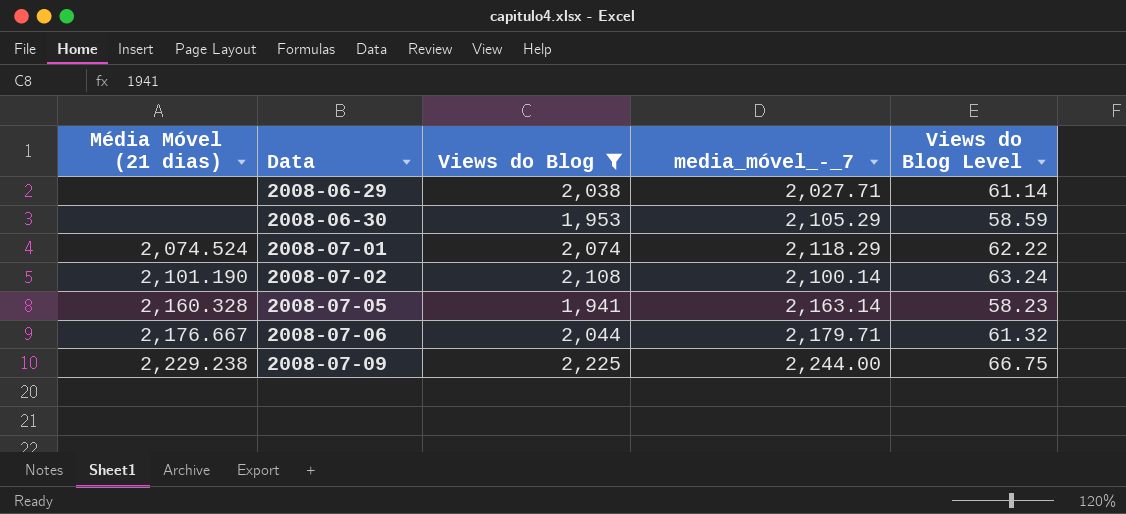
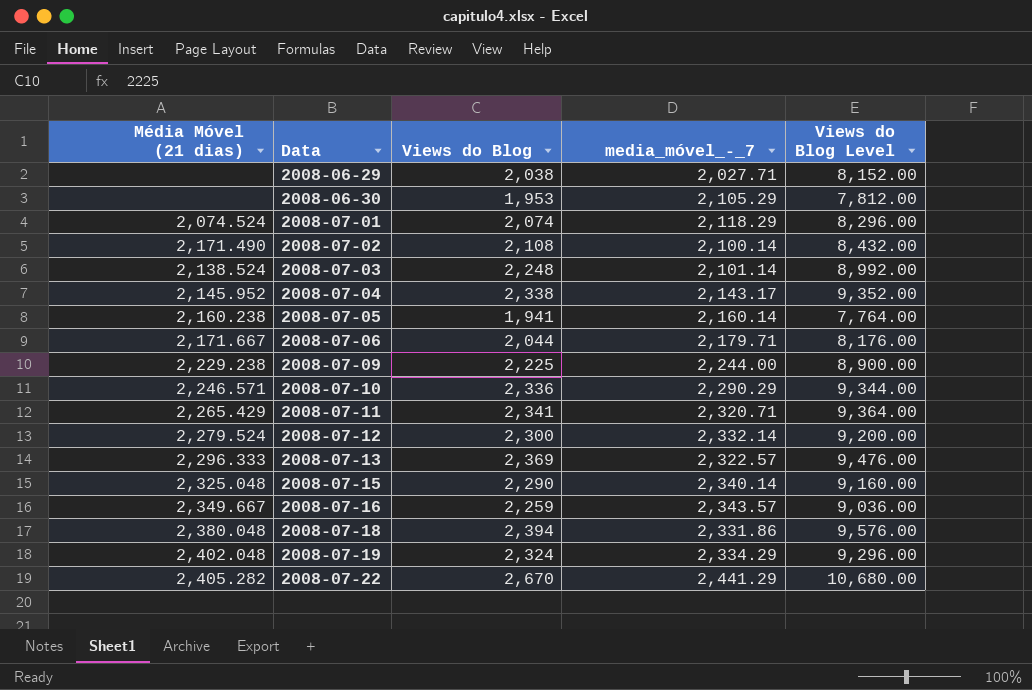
filter: Views do Blog <= 2,225 -> none
column Views do Blog Level | formula: [Views do Blog] * 0.03 -> [Views do Blog] * 4
2008-07-02 | Média Móvel (21 dias): 2,101.190 -> 2,171.490
2008-07-05 | Média Móvel (21 dias): 2,160.328 -> 2,160.238
2008-07-05 | media_móvel_-_7: 2,163.14 -> 2,160.14
2008-07-06 | Média Móvel (21 dias): 2,176.667 -> 2,171.667

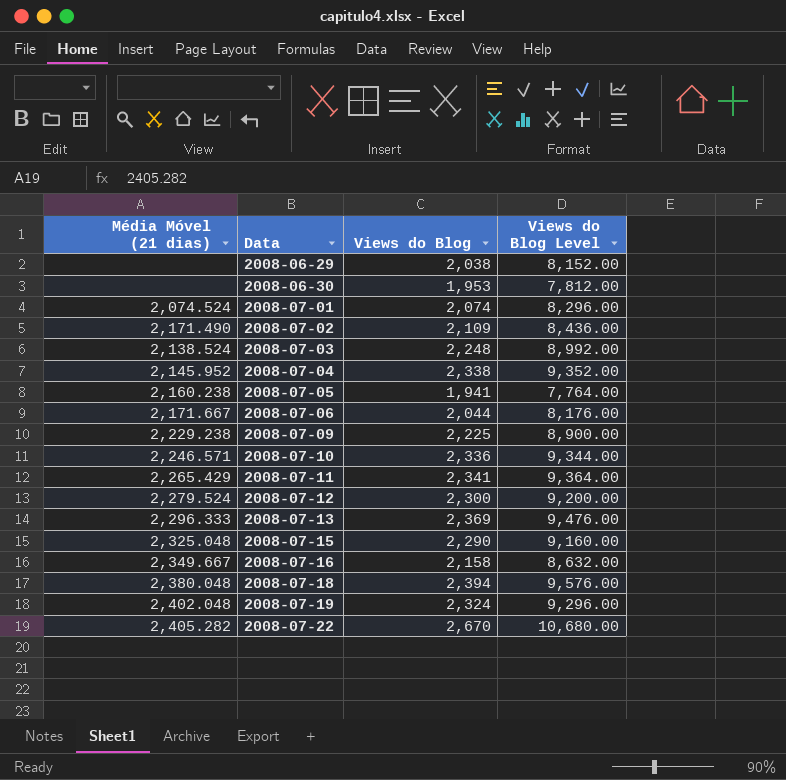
column media_móvel_-_7 | position: 4 -> none
2008-07-02 | Views do Blog: 2,108 -> 2,109
2008-07-02 | Views do Blog Level: 8,432.00 -> 8,436.00
2008-07-16 | Views do Blog: 2,259 -> 2,158
2008-07-16 | Views do Blog Level: 9,036.00 -> 8,632.00

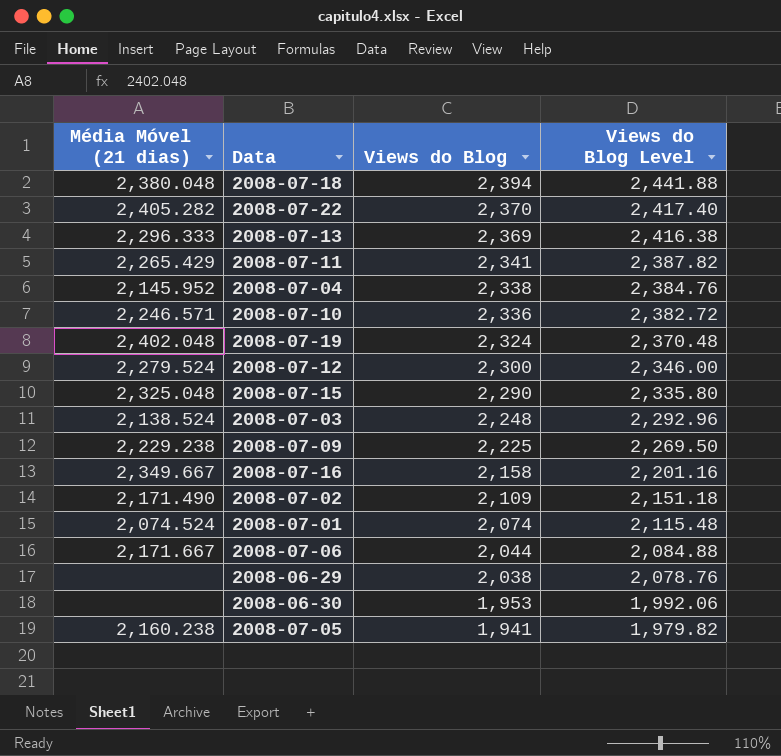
row order: Data ascending -> Views do Blog descending
column Views do Blog Level | formula: [Views do Blog] * 4 -> [Views do Blog] * 1.02
2008-07-22 | Views do Blog: 2,670 -> 2,370

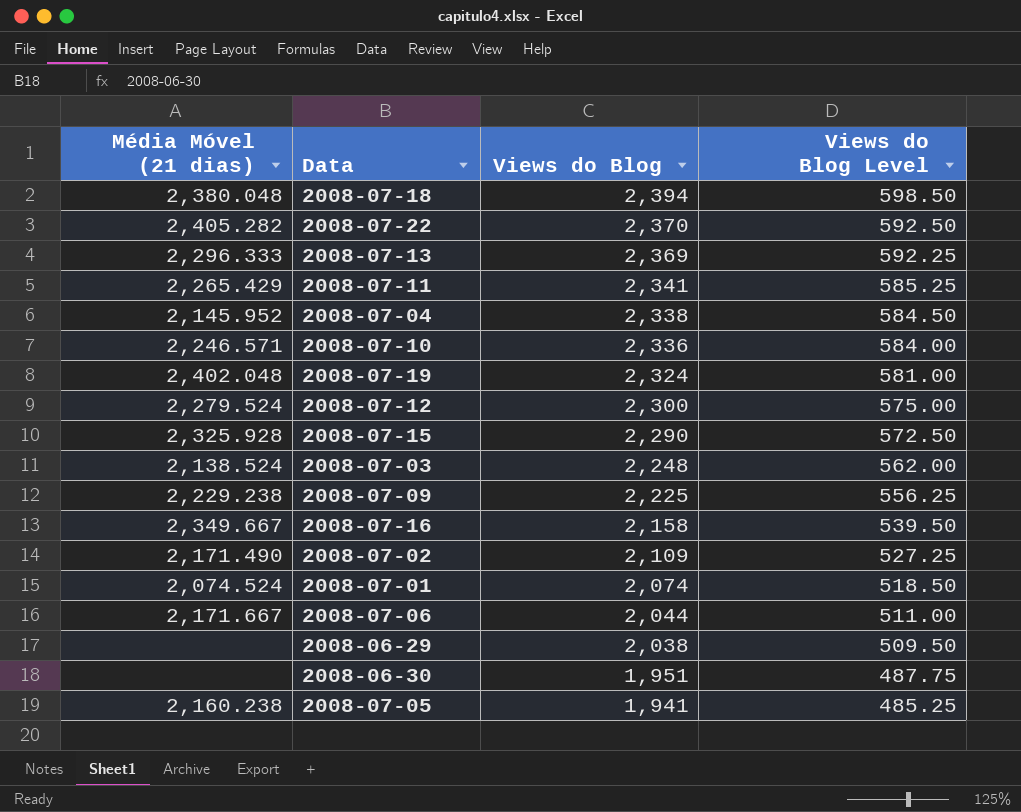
column Views do Blog Level | formula: [Views do Blog] * 1.02 -> [Views do Blog] * 0.25
2008-07-15 | Média Móvel (21 dias): 2,325.048 -> 2,325.928
2008-06-30 | Views do Blog: 1,953 -> 1,951

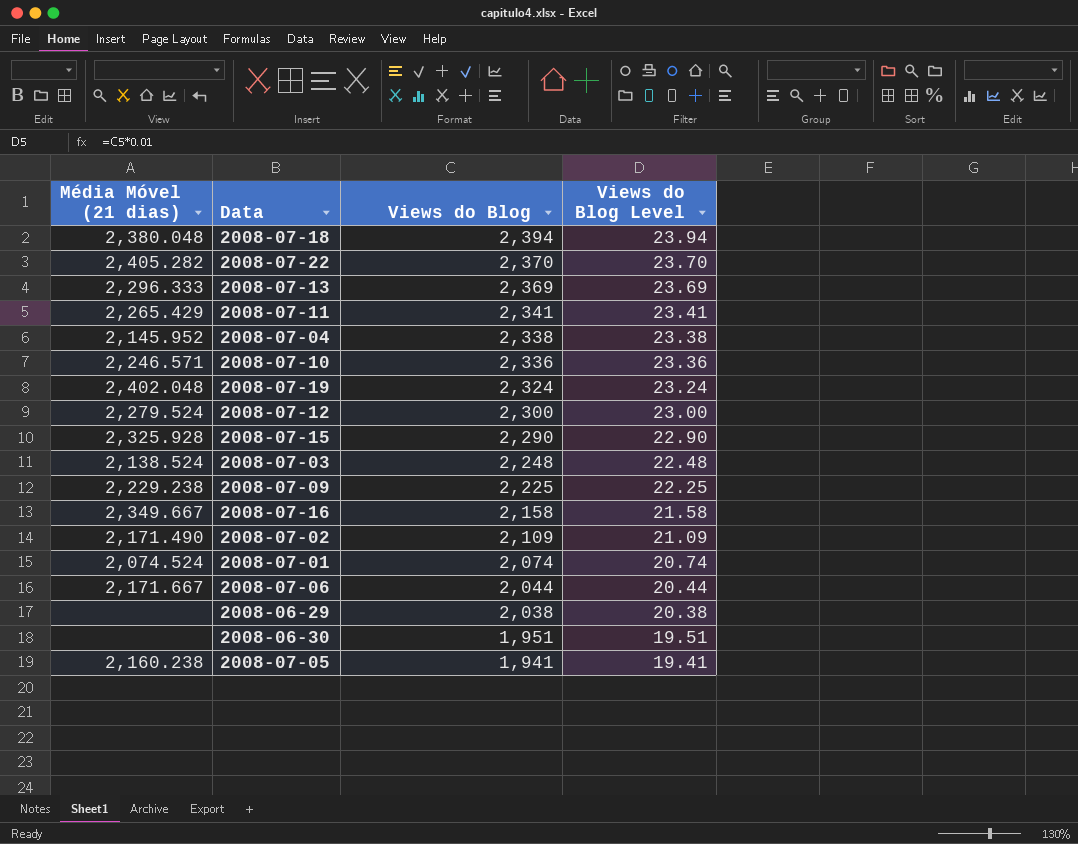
column Views do Blog Level | formula: [Views do Blog] * 0.25 -> [Views do Blog] * 0.01

